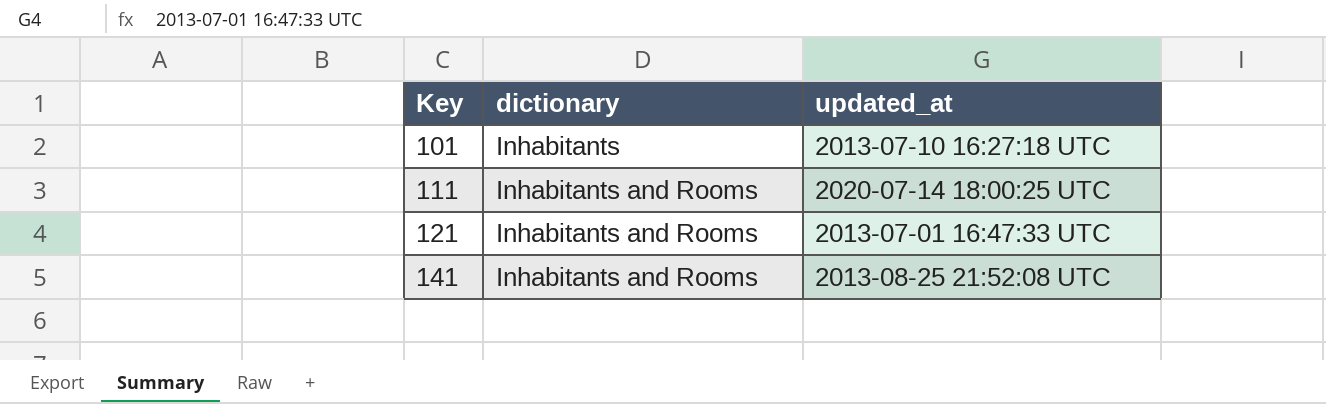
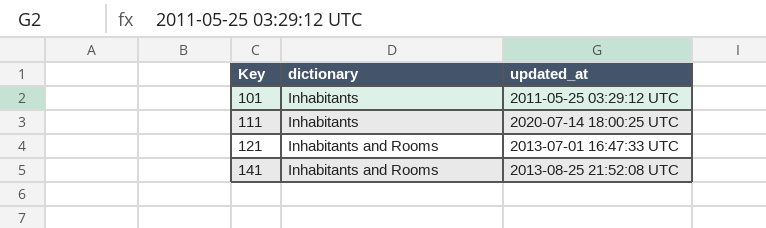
101 | updated_at: 2013-07-10 16:27:18 UTC -> 2011-05-25 03:29:12 UTC
111 | dictionary: Inhabitants and Rooms -> Inhabitants

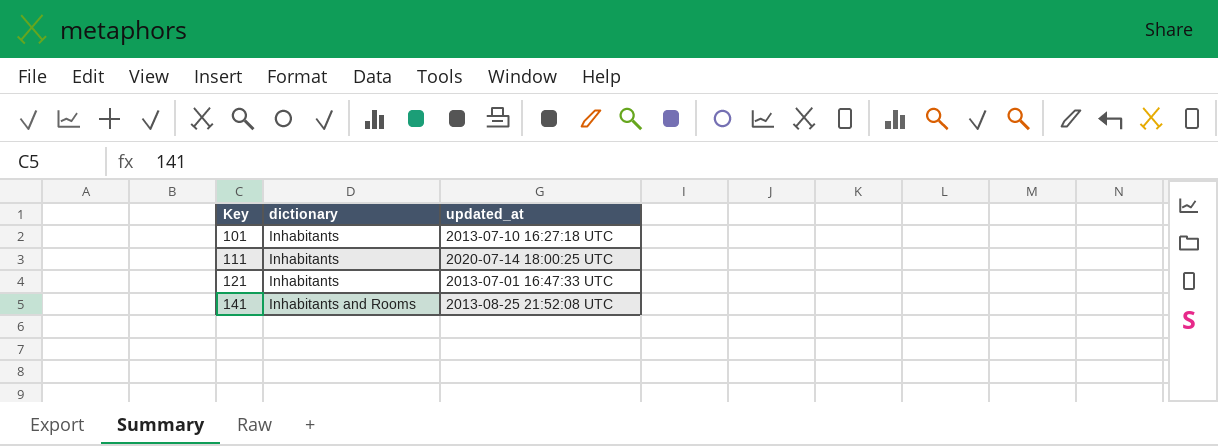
101 | updated_at: 2011-05-25 03:29:12 UTC -> 2013-07-10 16:27:18 UTC
121 | dictionary: Inhabitants and Rooms -> Inhabitants

